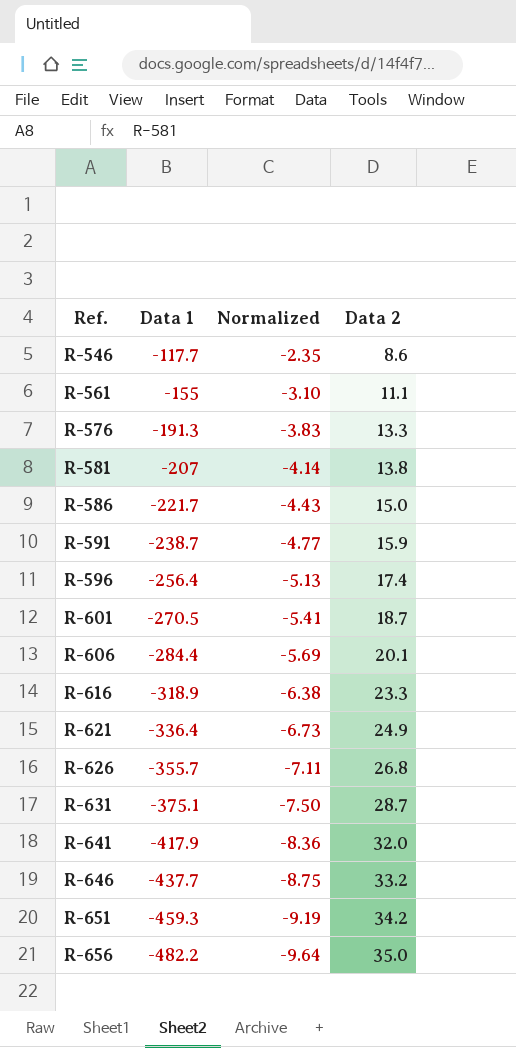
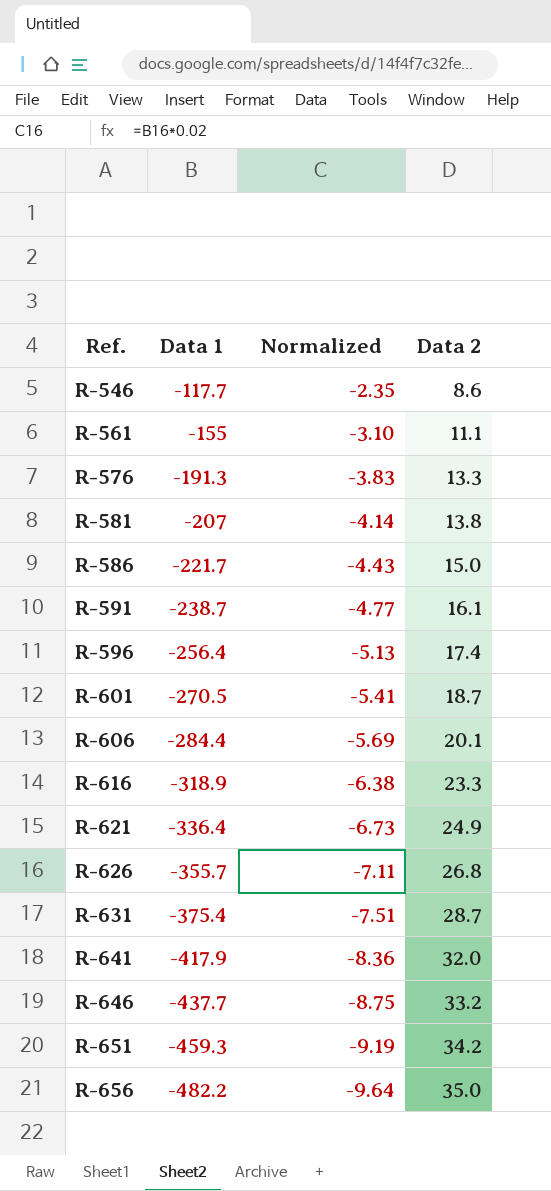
R-591 | Data 2: 15.9 -> 16.1
R-631 | Data 1: -375.1 -> -375.4
R-631 | Normalized: -7.50 -> -7.51

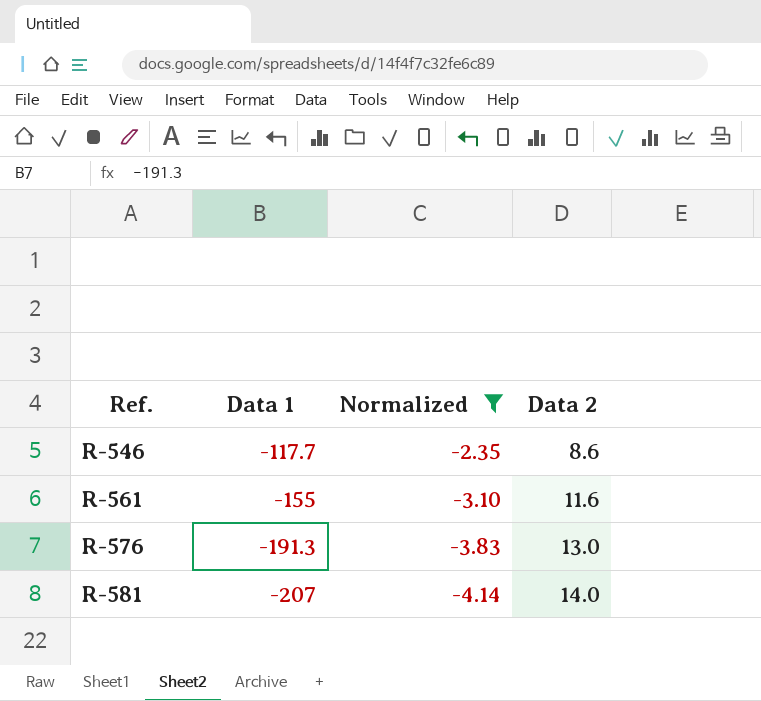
filter: none -> Normalized >= -4.14
R-561 | Data 2: 11.1 -> 11.6
R-576 | Data 2: 13.3 -> 13.0
R-581 | Data 2: 13.8 -> 14.0

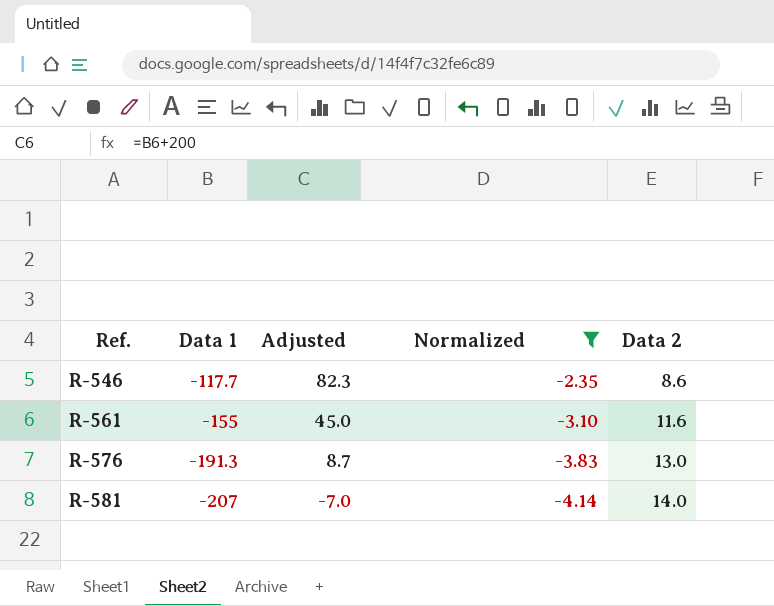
column Adjusted | formula: none -> [Data 1] + 200

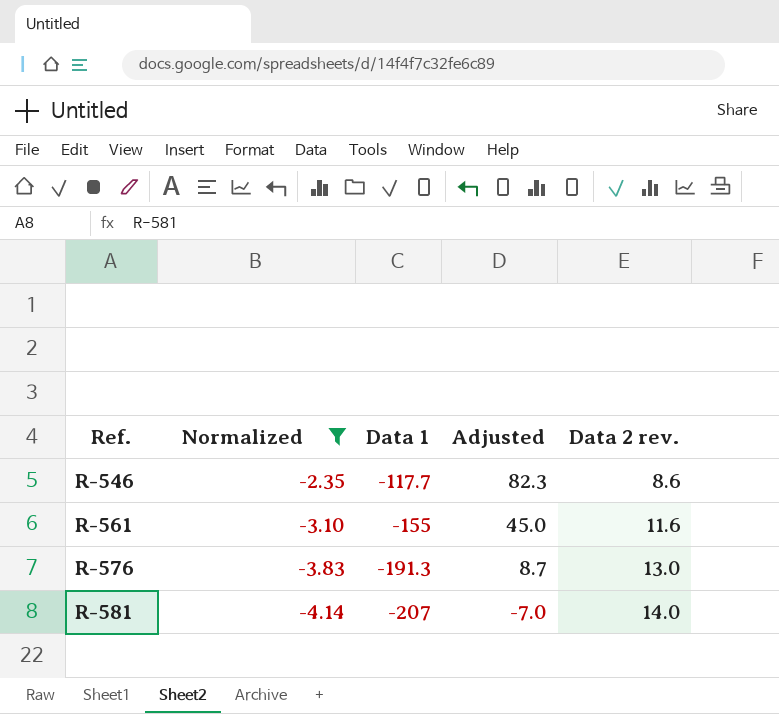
column Normalized | position: 4 -> 2
column name: Data 2 -> Data 2 rev.

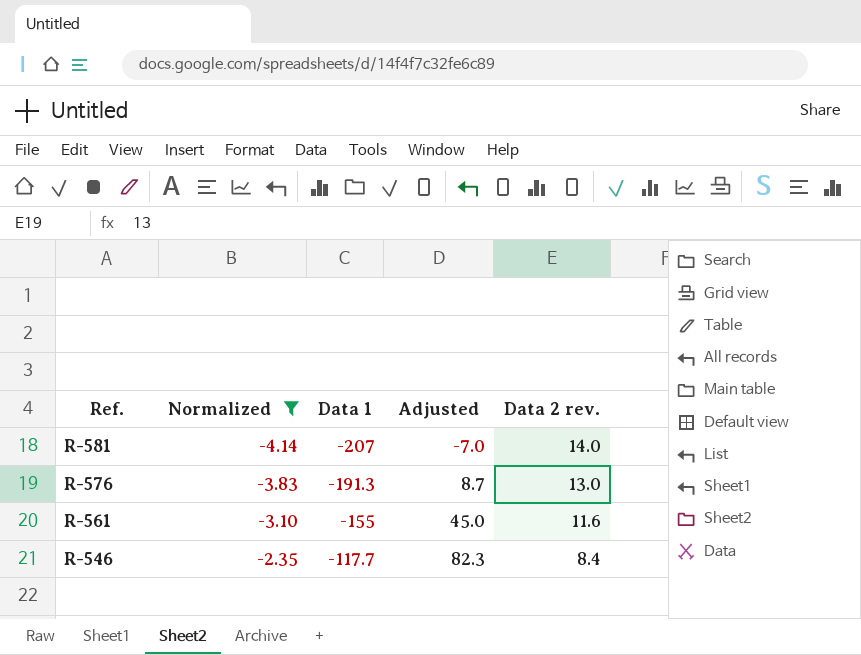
row order: Ref. ascending -> Ref. descending
R-546 | Data 2 rev.: 8.6 -> 8.4

